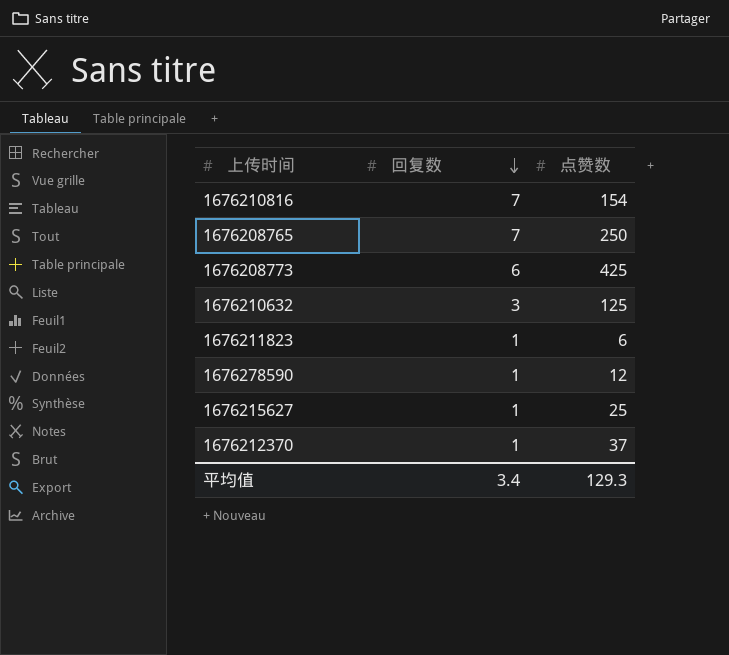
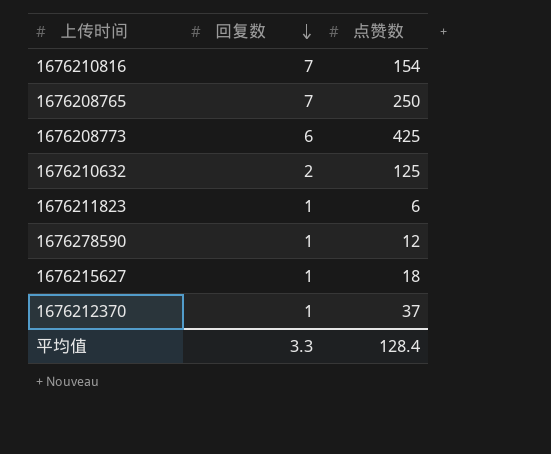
1676210632 | 回复数: 3 -> 2
1676215627 | 点赞数: 25 -> 18
平均值 | 回复数: 3.4 -> 3.3
平均值 | 点赞数: 129.3 -> 128.4

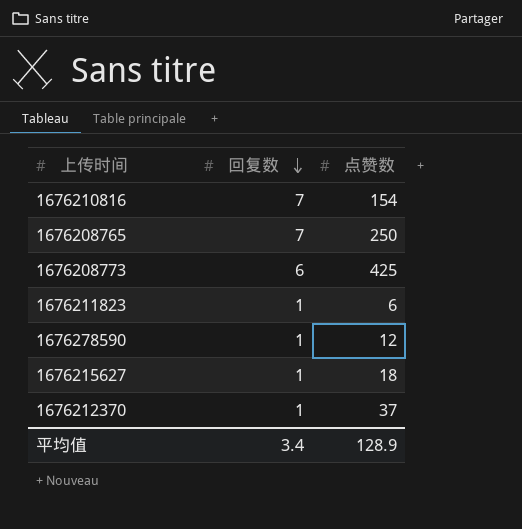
row 1676210632: 2 | 125 -> none
平均值 | 回复数: 3.3 -> 3.4
平均值 | 点赞数: 128.4 -> 128.9

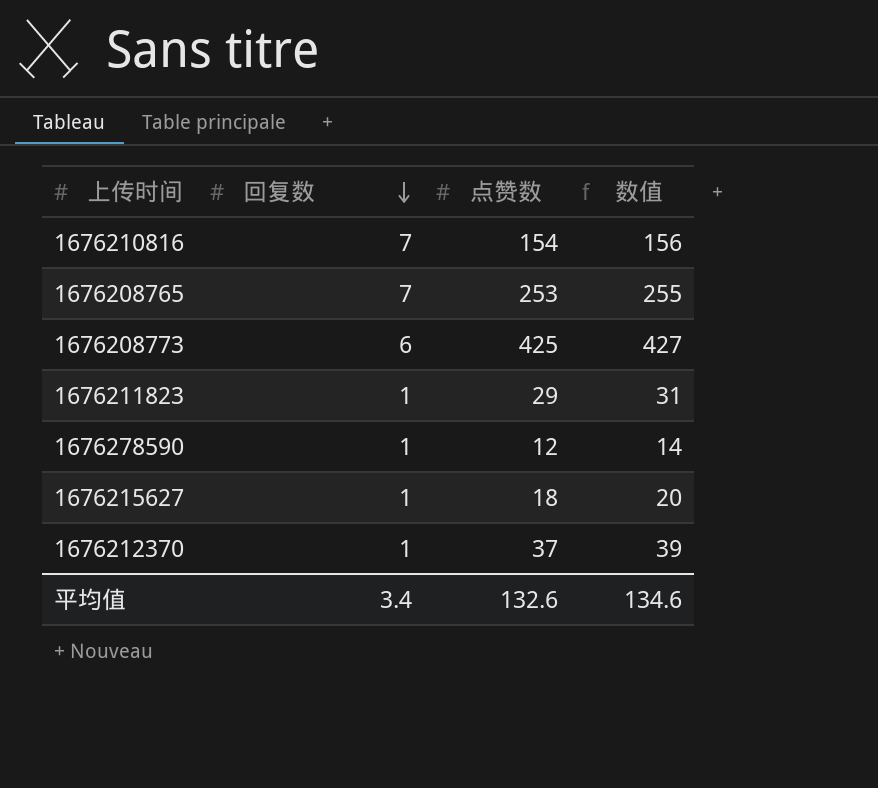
column 数值 | formula: none -> [点赞数] + 2
1676208765 | 点赞数: 250 -> 253
1676211823 | 点赞数: 6 -> 29
平均值 | 点赞数: 128.9 -> 132.6

